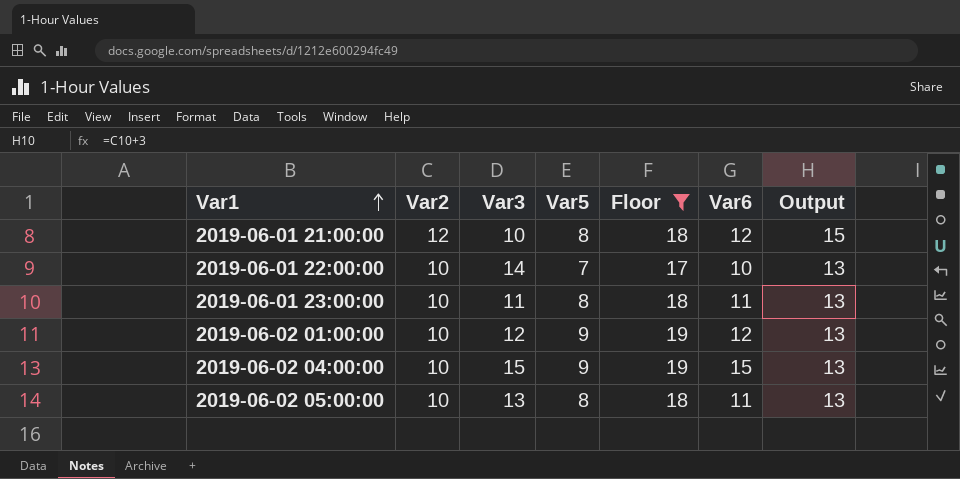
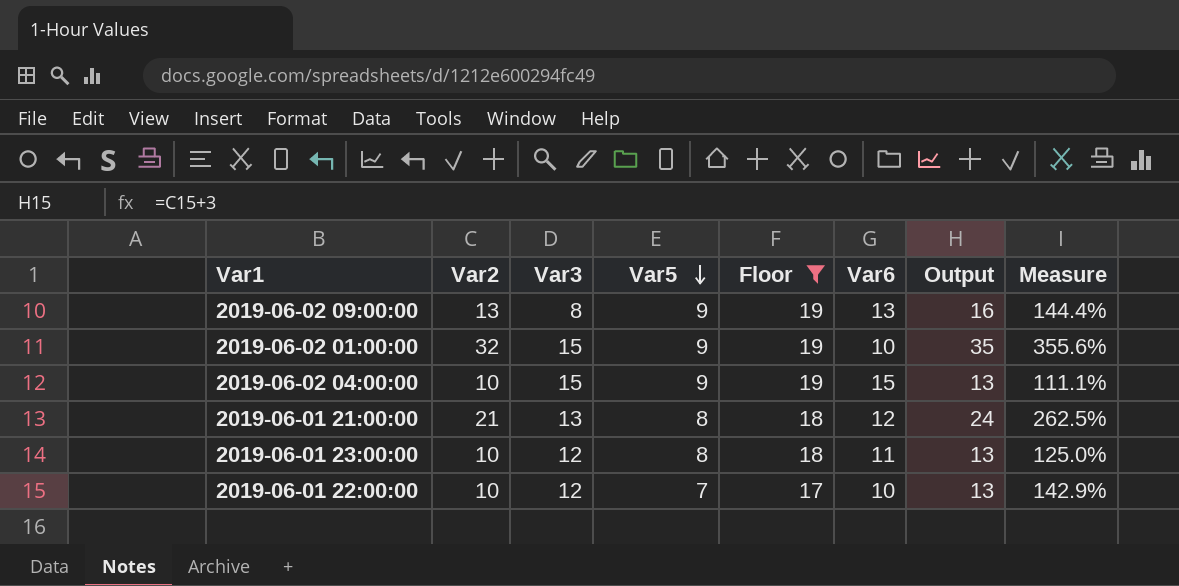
row order: Var1 ascending -> Var5 descending
column Measure | formula: none -> [Var2] / [Var5]
row 2019-06-02 05:00:00: 10 | 13 | 8 | 18 | 11 | 13 -> none
row 2019-06-02 09:00:00: none -> 13 | 8 | 9 | 19 | 13 | 16 | 144.4%
2019-06-02 01:00:00 | Var2: 10 -> 32
2019-06-02 01:00:00 | Var3: 12 -> 15
2019-06-02 01:00:00 | Var6: 12 -> 10
2019-06-02 01:00:00 | Output: 13 -> 35
2019-06-01 21:00:00 | Var2: 12 -> 21
2019-06-01 21:00:00 | Var3: 10 -> 13
2019-06-01 21:00:00 | Output: 15 -> 24
2019-06-01 23:00:00 | Var3: 11 -> 12
2019-06-01 22:00:00 | Var3: 14 -> 12

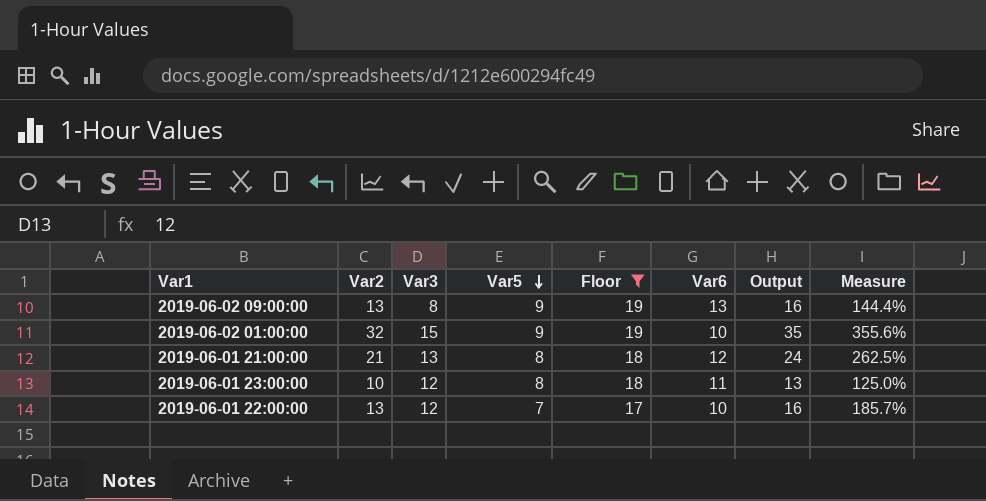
row 2019-06-02 04:00:00: 10 | 15 | 9 | 19 | 15 | 13 | 111.1% -> none
2019-06-01 22:00:00 | Var2: 10 -> 13
2019-06-01 22:00:00 | Output: 13 -> 16
2019-06-01 22:00:00 | Measure: 142.9% -> 185.7%

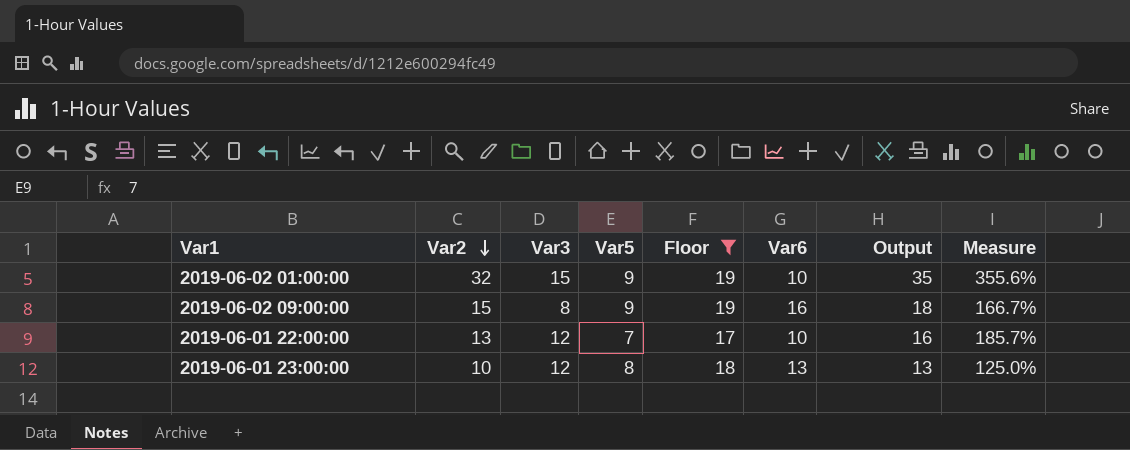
row order: Var5 descending -> Var2 descending
row 2019-06-01 21:00:00: 21 | 13 | 8 | 18 | 12 | 24 | 262.5% -> none
2019-06-02 09:00:00 | Var2: 13 -> 15
2019-06-02 09:00:00 | Var6: 13 -> 16
2019-06-02 09:00:00 | Output: 16 -> 18
2019-06-02 09:00:00 | Measure: 144.4% -> 166.7%
2019-06-01 23:00:00 | Var6: 11 -> 13

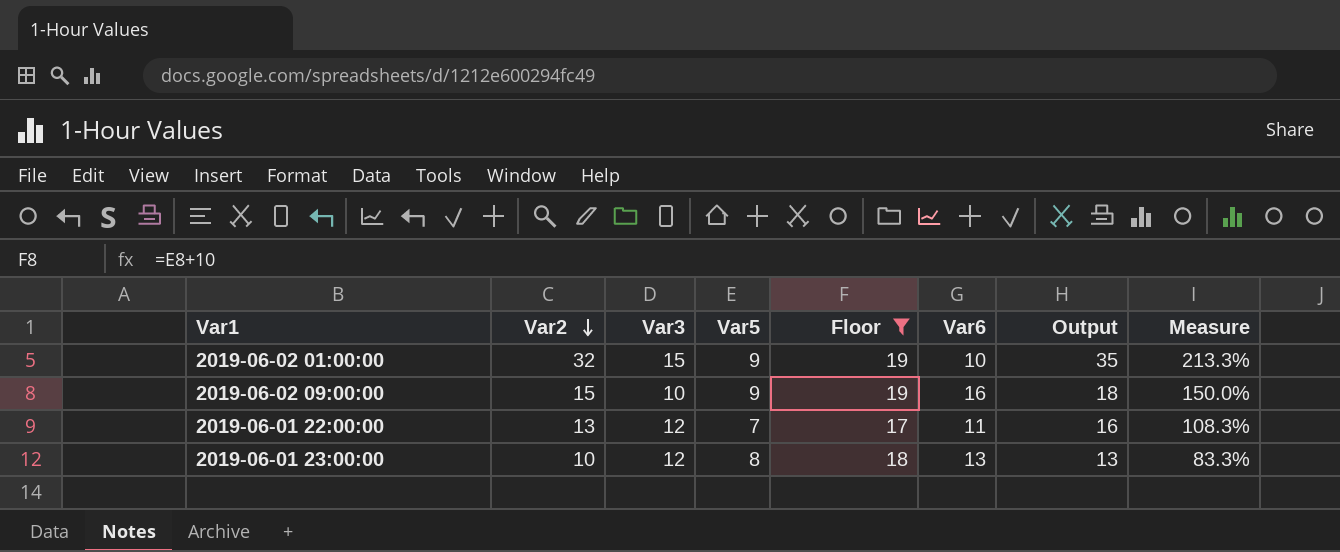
column Measure | formula: [Var2] / [Var5] -> [Var2] / [Var3]
2019-06-02 09:00:00 | Var3: 8 -> 10
2019-06-01 22:00:00 | Var6: 10 -> 11

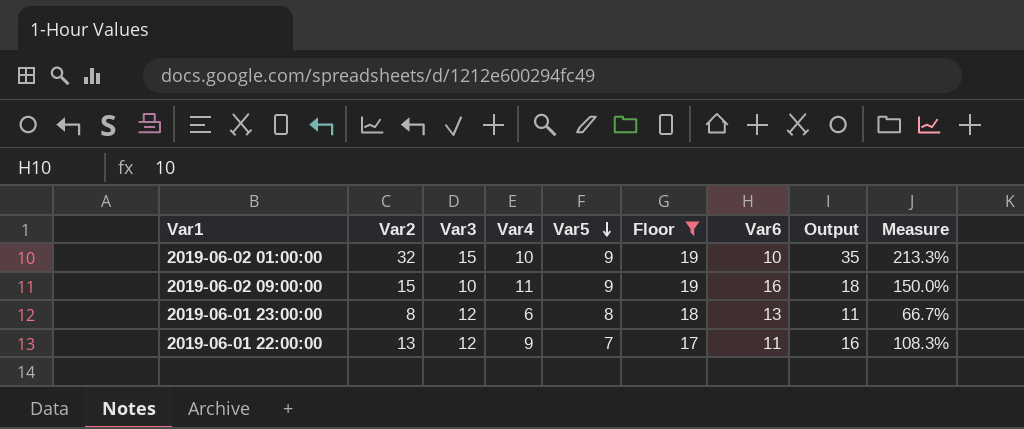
row order: Var2 descending -> Var5 descending
column Var4 | position: none -> 4
2019-06-01 23:00:00 | Var2: 10 -> 8
2019-06-01 23:00:00 | Output: 13 -> 11
2019-06-01 23:00:00 | Measure: 83.3% -> 66.7%

